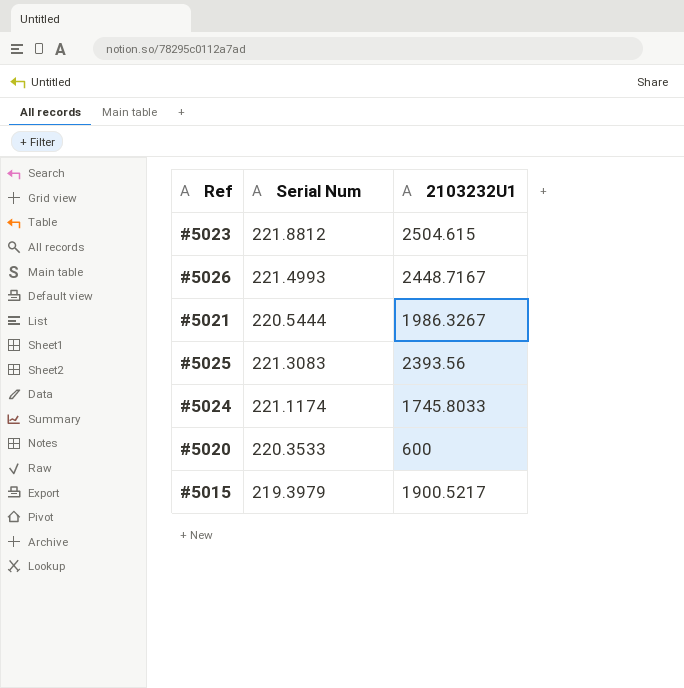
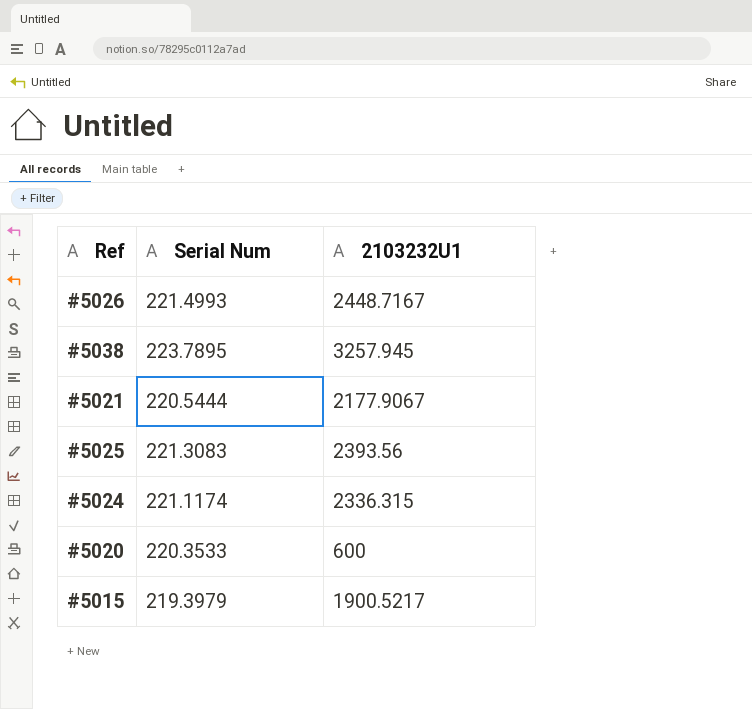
row #5023: 221.8812 | 2504.615 -> none
row #5038: none -> 223.7895 | 3257.945
#5021 | 2103232U1: 1986.3267 -> 2177.9067
#5024 | 2103232U1: 1745.8033 -> 2336.315

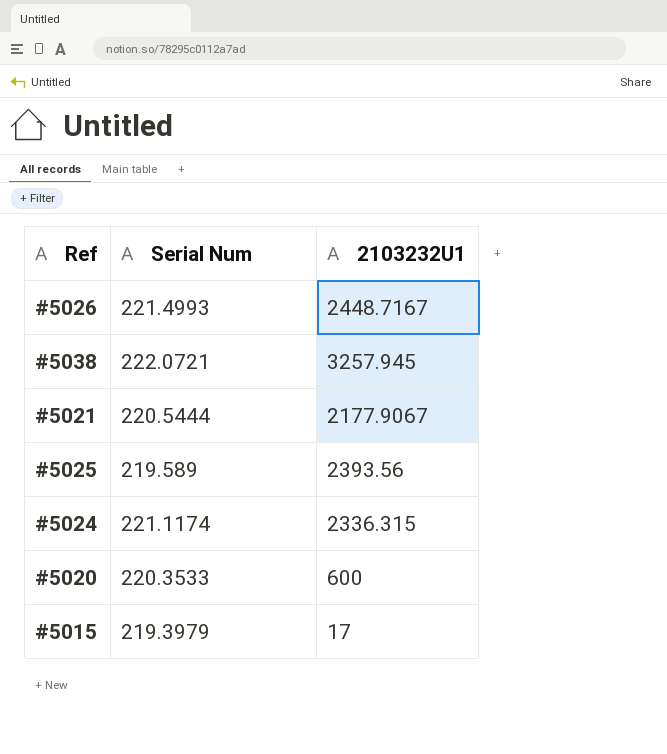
#5038 | Serial Num: 223.7895 -> 222.0721
#5025 | Serial Num: 221.3083 -> 219.589
#5015 | 2103232U1: 1900.5217 -> 17

